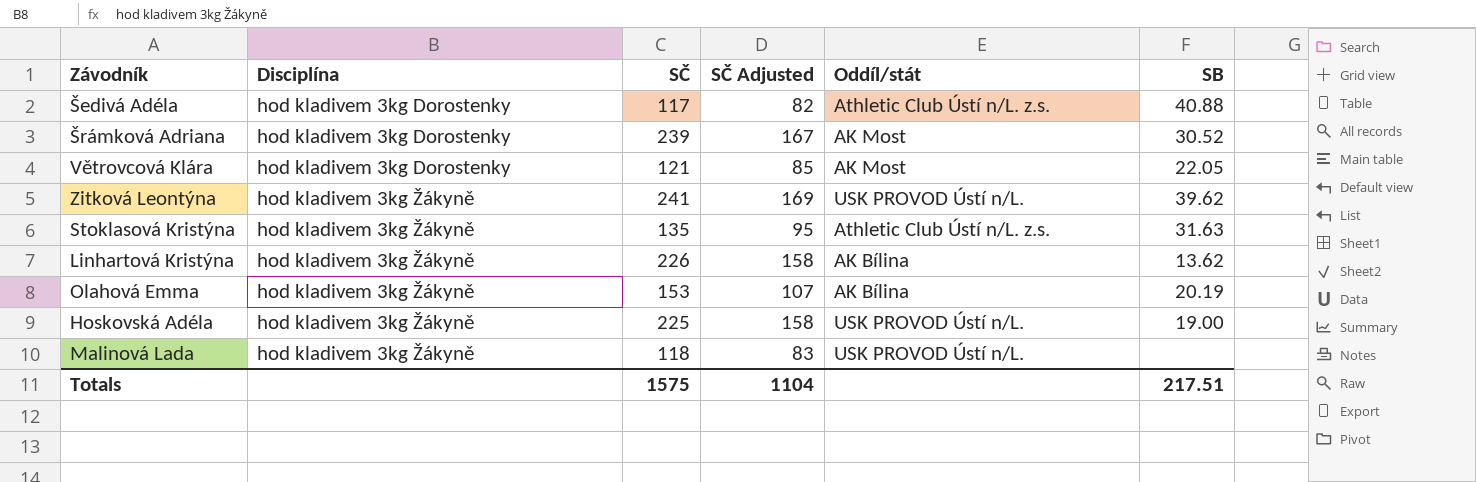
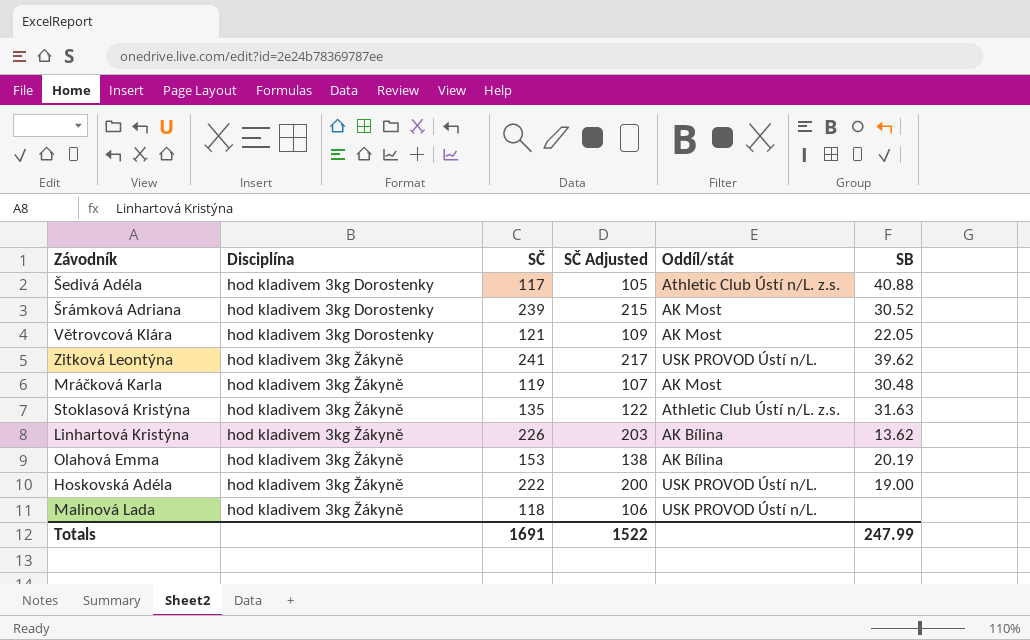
column SČ Adjusted | formula: [SČ] * 0.7 -> [SČ] * 0.9
row Mráčková Karla: none -> hod kladivem 3kg Žákyně | 119 | 107 | AK Most | 30.48
Hoskovská Adéla | SČ: 225 -> 222
Totals | SČ: 1575 -> 1691
Totals | SČ Adjusted: 1104 -> 1522
Totals | SB: 217.51 -> 247.99

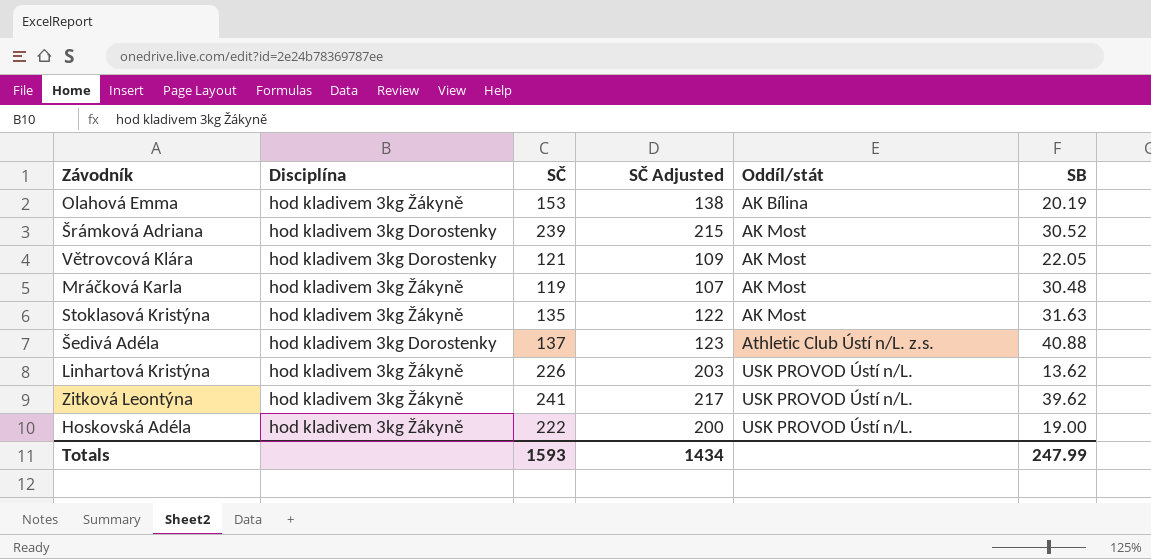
row order: Disciplína ascending -> Oddíl/stát ascending
row Malinová Lada: hod kladivem 3kg Žákyně | 118 | 106 | USK PROVOD Ústí n/L. | none -> none
Stoklasová Kristýna | Oddíl/stát: Athletic Club Ústí n/L. z.s. -> AK Most
Šedivá Adéla | SČ: 117 -> 137
Šedivá Adéla | SČ Adjusted: 105 -> 123
Linhartová Kristýna | Oddíl/stát: AK Bílina -> USK PROVOD Ústí n/L.
Totals | SČ: 1691 -> 1593
Totals | SČ Adjusted: 1522 -> 1434

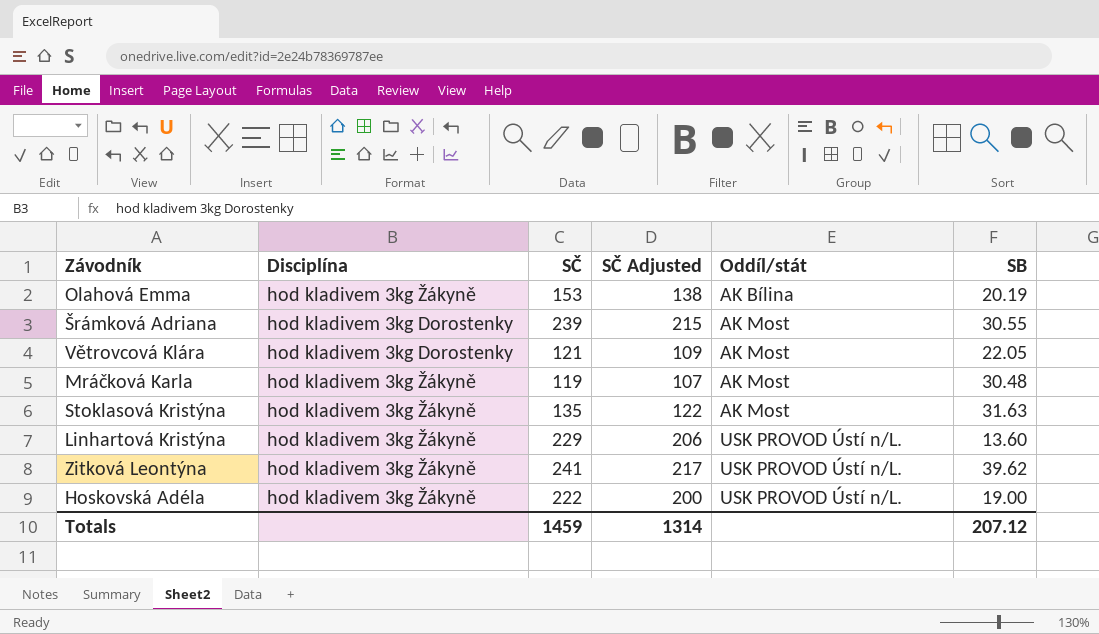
row Šedivá Adéla: hod kladivem 3kg Dorostenky | 137 | 123 | Athletic Club Ústí n/L. z.s. | 40.88 -> none
Šrámková Adriana | SB: 30.52 -> 30.55
Linhartová Kristýna | SČ: 226 -> 229
Linhartová Kristýna | SČ Adjusted: 203 -> 206
Linhartová Kristýna | SB: 13.62 -> 13.60
Totals | SČ: 1593 -> 1459
Totals | SČ Adjusted: 1434 -> 1314
Totals | SB: 247.99 -> 207.12

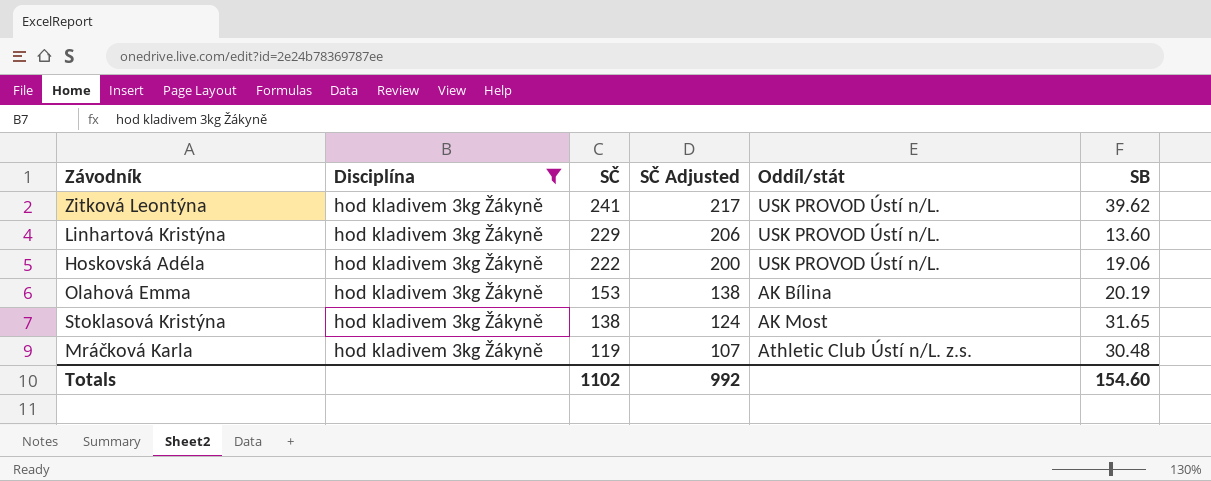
filter: none -> Disciplína = hod kladivem 3kg Žákyně
row order: Oddíl/stát ascending -> SČ descending
Hoskovská Adéla | SB: 19.00 -> 19.06
Stoklasová Kristýna | SČ: 135 -> 138
Stoklasová Kristýna | SČ Adjusted: 122 -> 124
Stoklasová Kristýna | SB: 31.63 -> 31.65
Mráčková Karla | Oddíl/stát: AK Most -> Athletic Club Ústí n/L. z.s.
Totals | SČ: 1459 -> 1102
Totals | SČ Adjusted: 1314 -> 992
Totals | SB: 207.12 -> 154.60

